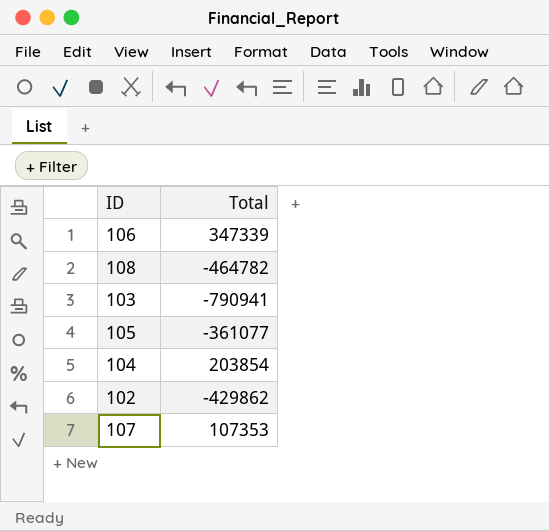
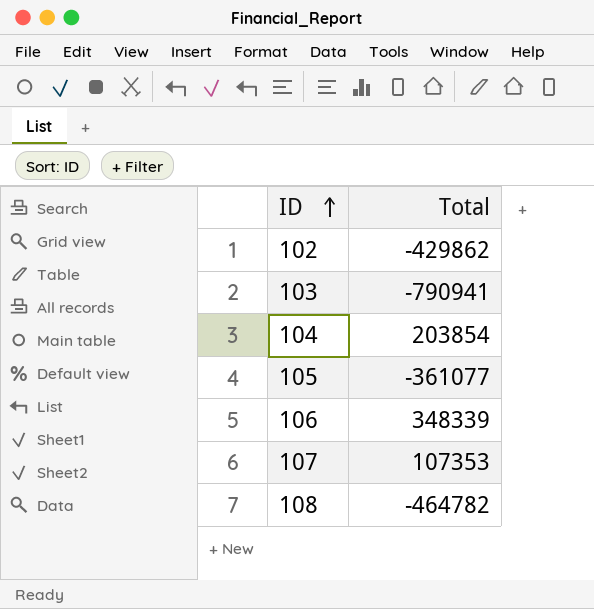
row order: none -> ID ascending
106 | Total: 347339 -> 348339

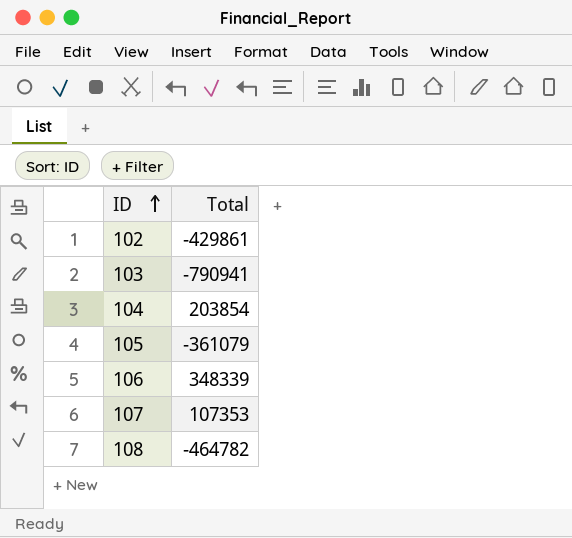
102 | Total: -429862 -> -429861
105 | Total: -361077 -> -361079

